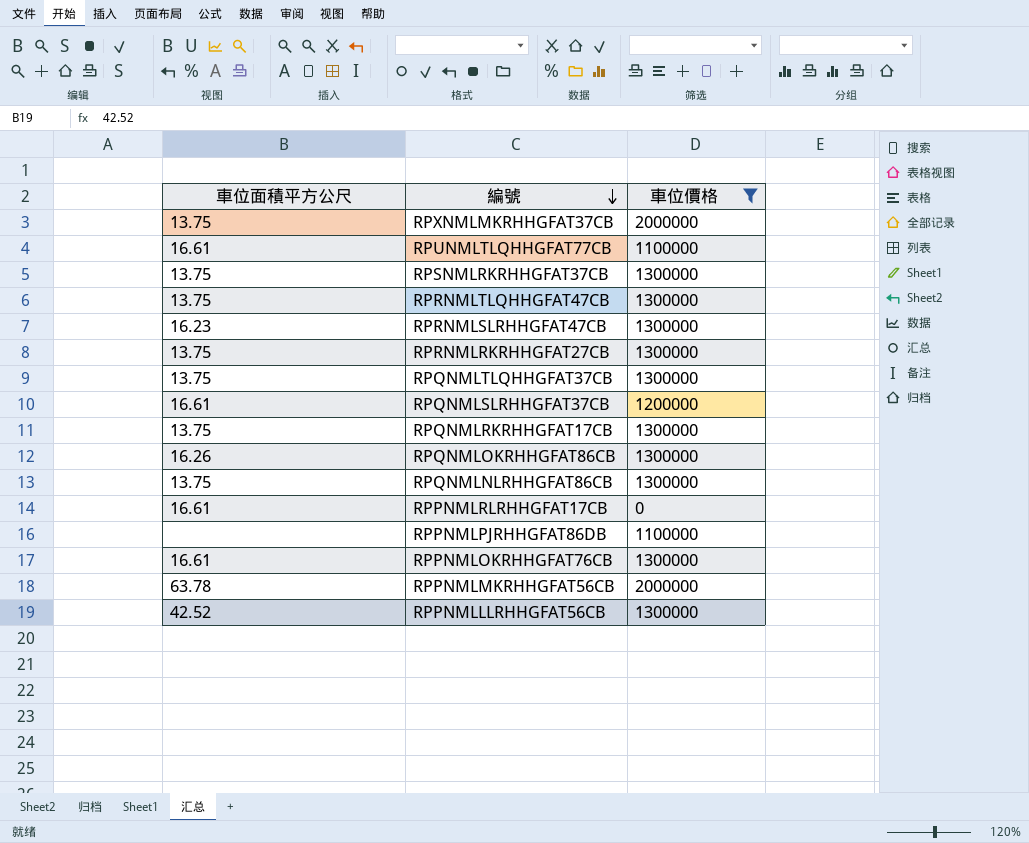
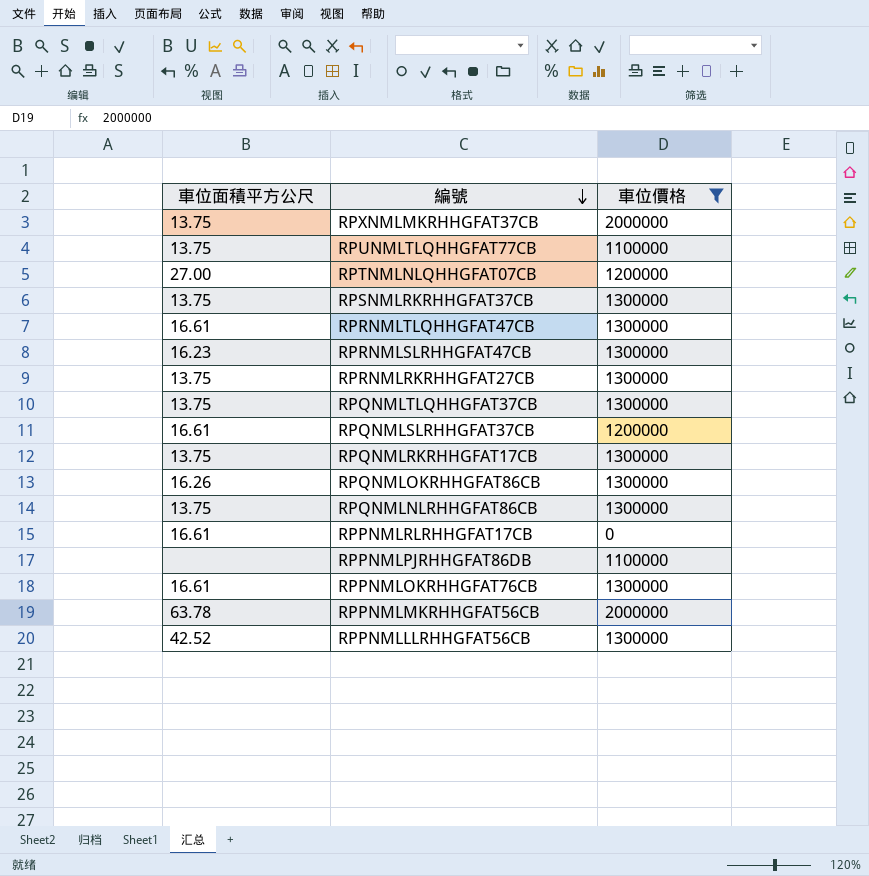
RPUNMLTLQHHGFAT77CB | 車位面積平方公尺: 16.61 -> 13.75
row RPTNMLNLQHHGFAT07CB: none -> 27.00 | 1200000
RPRNMLTLQHHGFAT47CB | 車位面積平方公尺: 13.75 -> 16.61

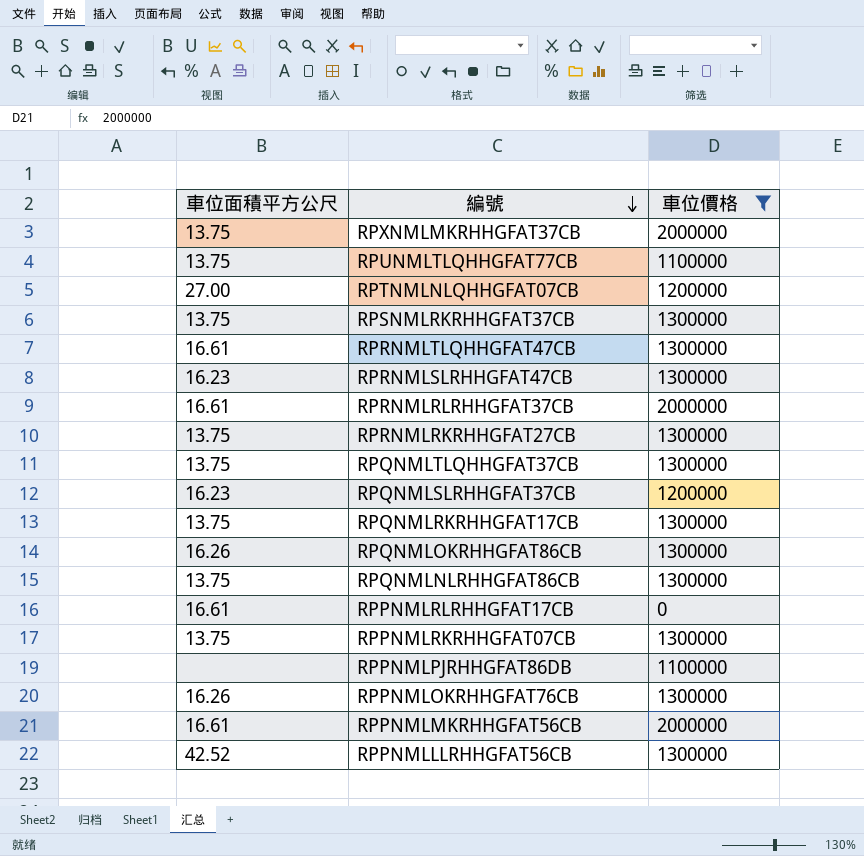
row RPRNMLRLRHHGFAT37CB: none -> 16.61 | 2000000
RPQNMLSLRHHGFAT37CB | 車位面積平方公尺: 16.61 -> 16.23
row RPPNMLRKRHHGFAT07CB: none -> 13.75 | 1300000
RPPNMLOKRHHGFAT76CB | 車位面積平方公尺: 16.61 -> 16.26
RPPNMLMKRHHGFAT56CB | 車位面積平方公尺: 63.78 -> 16.61

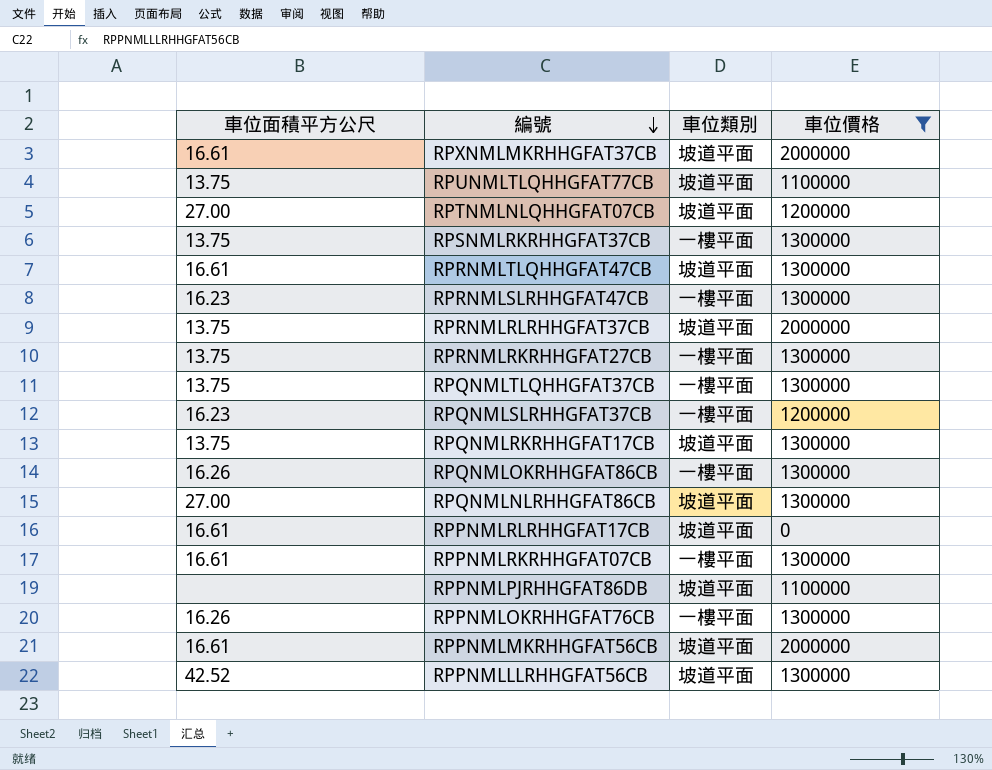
column 車位類別 | position: none -> 3
RPXNMLMKRHHGFAT37CB | 車位面積平方公尺: 13.75 -> 16.61
RPRNMLRLRHHGFAT37CB | 車位面積平方公尺: 16.61 -> 13.75
RPQNMLNLRHHGFAT86CB | 車位面積平方公尺: 13.75 -> 27.00
RPPNMLRKRHHGFAT07CB | 車位面積平方公尺: 13.75 -> 16.61

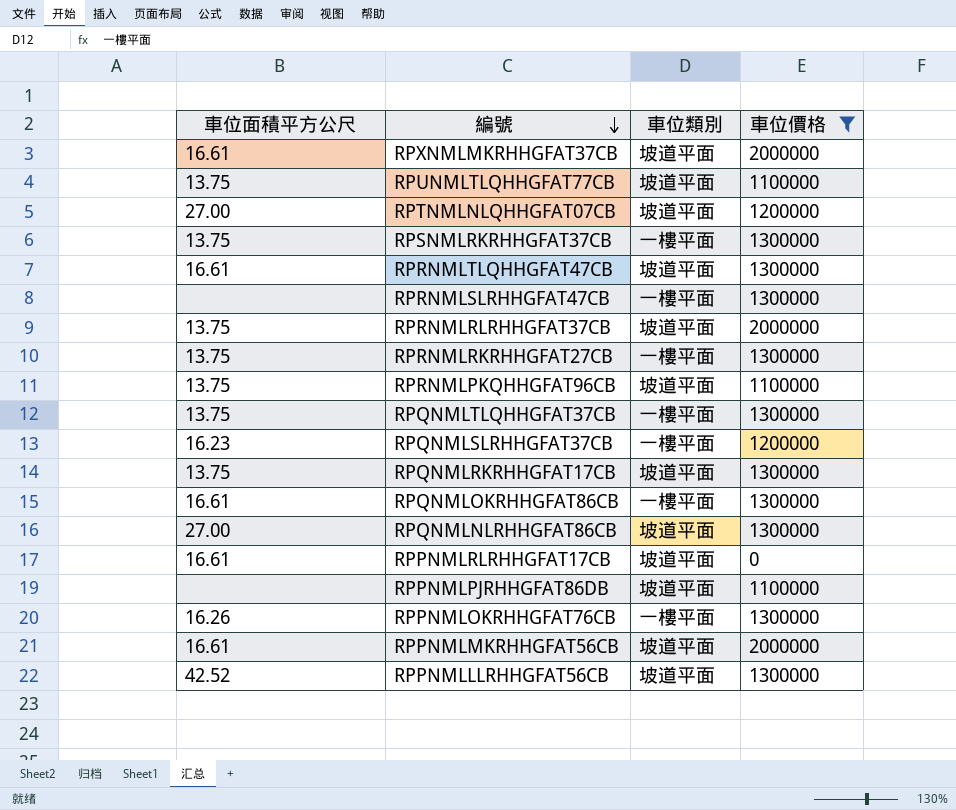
row RPPNMLRKRHHGFAT07CB: 16.61 | 一樓平面 | 1300000 -> none
RPRNMLSLRHHGFAT47CB | 車位面積平方公尺: 16.23 -> none
row RPRNMLPKQHHGFAT96CB: none -> 13.75 | 坡道平面 | 1100000
RPQNMLOKRHHGFAT86CB | 車位面積平方公尺: 16.26 -> 16.61

